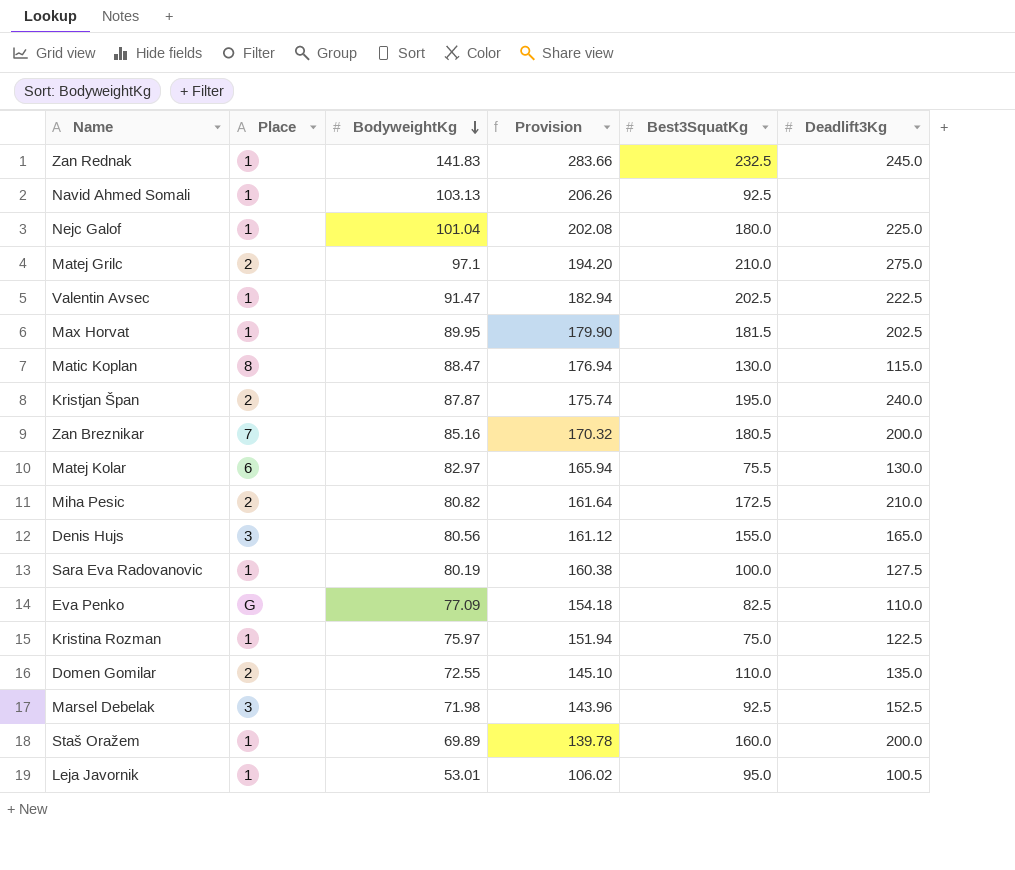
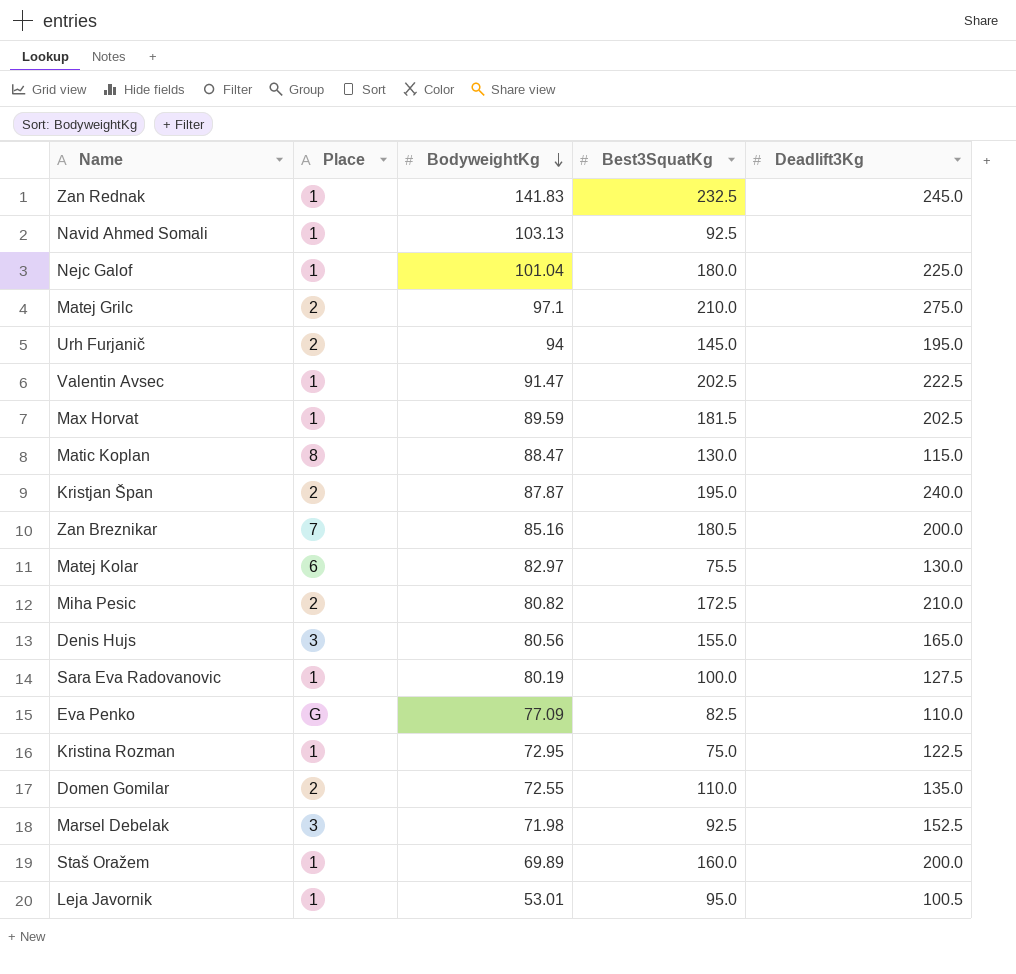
column Provision | formula: [BodyweightKg] * 2 -> none
row Urh Furjanič: none -> 2 | 94 | 145.0 | 195.0
Max Horvat | BodyweightKg: 89.95 -> 89.59
Kristina Rozman | BodyweightKg: 75.97 -> 72.95

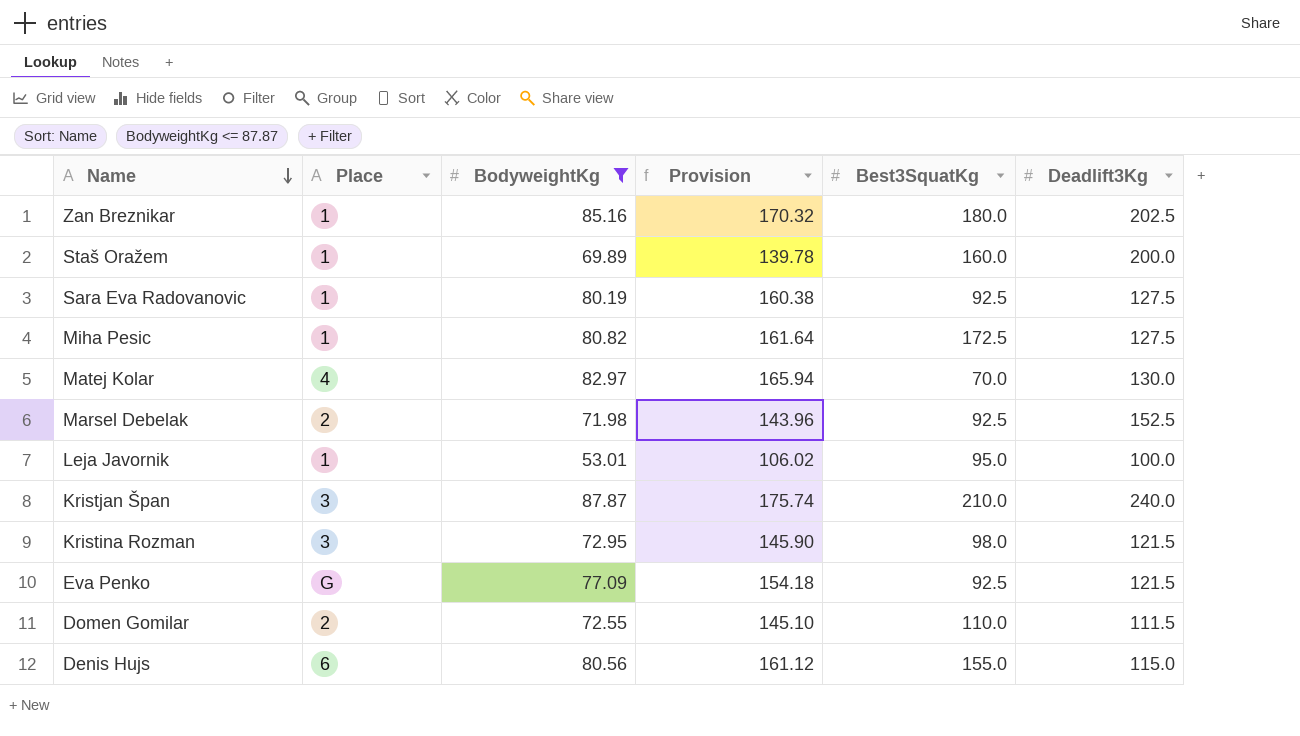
filter: none -> BodyweightKg <= 87.87
row order: BodyweightKg descending -> Name descending
column Provision | formula: none -> [BodyweightKg] * 2
Zan Breznikar | Place: 7 -> 1
Zan Breznikar | Best3SquatKg: 180.5 -> 180.0
Zan Breznikar | Deadlift3Kg: 200.0 -> 202.5
Sara Eva Radovanovic | Best3SquatKg: 100.0 -> 92.5
Miha Pesic | Place: 2 -> 1
Miha Pesic | Deadlift3Kg: 210.0 -> 127.5
Matej Kolar | Place: 6 -> 4
Matej Kolar | Best3SquatKg: 75.5 -> 70.0
Marsel Debelak | Place: 3 -> 2
Leja Javornik | Deadlift3Kg: 100.5 -> 100.0
Kristjan Špan | Place: 2 -> 3
Kristjan Špan | Best3SquatKg: 195.0 -> 210.0
Kristina Rozman | Place: 1 -> 3
Kristina Rozman | Best3SquatKg: 75.0 -> 98.0
Kristina Rozman | Deadlift3Kg: 122.5 -> 121.5
Eva Penko | Best3SquatKg: 82.5 -> 92.5
Eva Penko | Deadlift3Kg: 110.0 -> 121.5
Domen Gomilar | Deadlift3Kg: 135.0 -> 111.5
Denis Hujs | Place: 3 -> 6
Denis Hujs | Deadlift3Kg: 165.0 -> 115.0

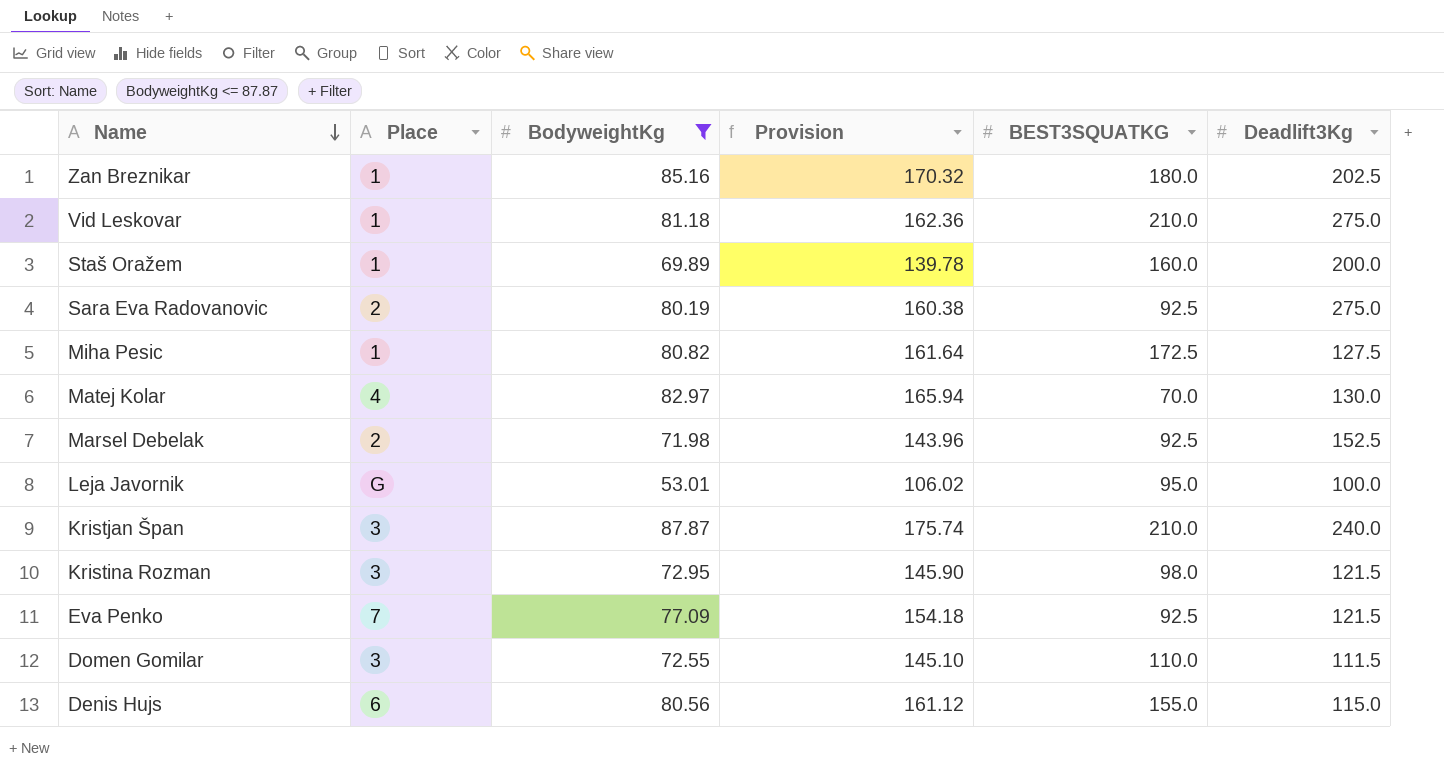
column name: Best3SquatKg -> BEST3SQUATKG
row Vid Leskovar: none -> 1 | 81.18 | 162.36 | 210.0 | 275.0
Sara Eva Radovanovic | Place: 1 -> 2
Sara Eva Radovanovic | Deadlift3Kg: 127.5 -> 275.0
Leja Javornik | Place: 1 -> G
Eva Penko | Place: G -> 7
Domen Gomilar | Place: 2 -> 3

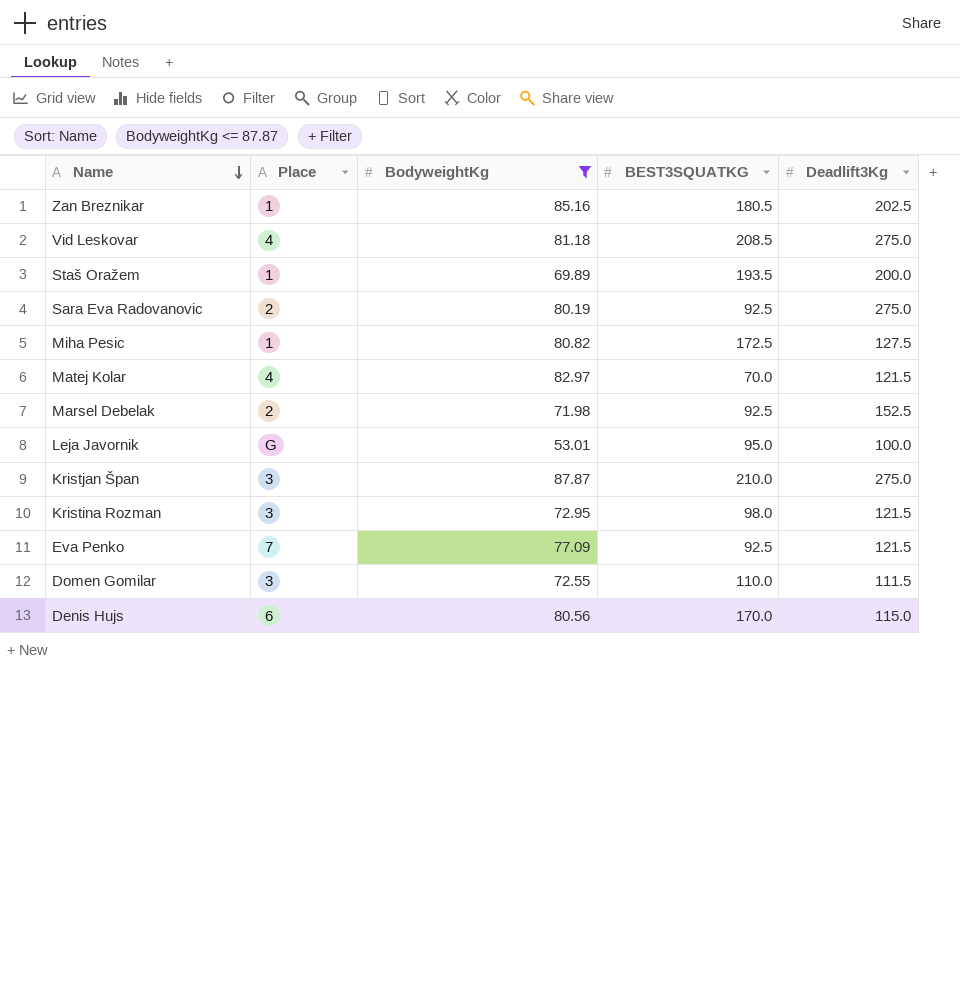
column Provision | formula: [BodyweightKg] * 2 -> none
Zan Breznikar | BEST3SQUATKG: 180.0 -> 180.5
Vid Leskovar | Place: 1 -> 4
Vid Leskovar | BEST3SQUATKG: 210.0 -> 208.5
Staš Oražem | BEST3SQUATKG: 160.0 -> 193.5
Matej Kolar | Deadlift3Kg: 130.0 -> 121.5
Kristjan Špan | Deadlift3Kg: 240.0 -> 275.0
Denis Hujs | BEST3SQUATKG: 155.0 -> 170.0

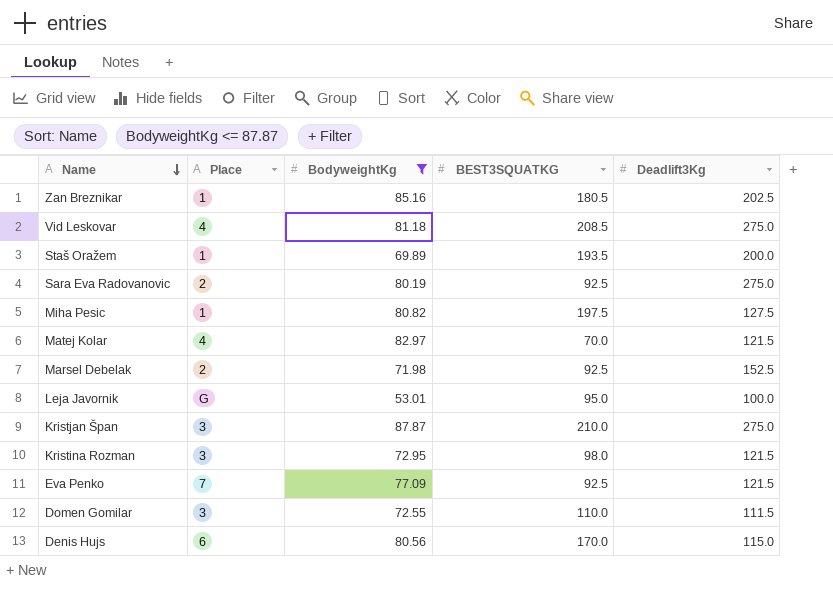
Miha Pesic | BEST3SQUATKG: 172.5 -> 197.5

